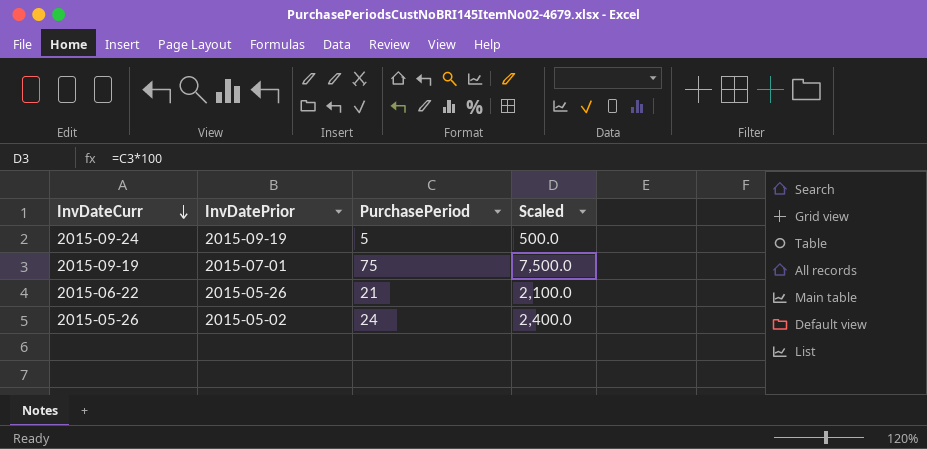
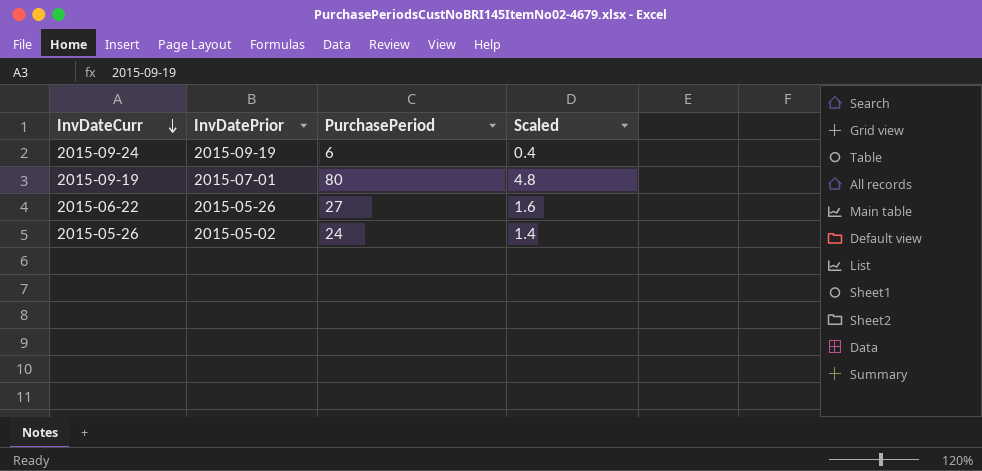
column Scaled | formula: [PurchasePeriod] * 100 -> [PurchasePeriod] * 0.06
2015-09-24 | PurchasePeriod: 5 -> 6
2015-09-19 | PurchasePeriod: 75 -> 80
2015-06-22 | PurchasePeriod: 21 -> 27

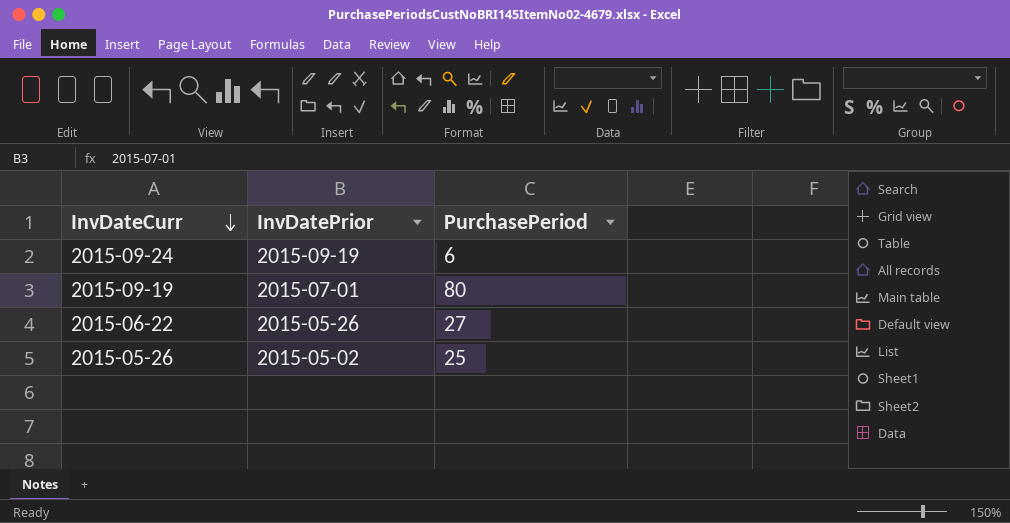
column Scaled | formula: [PurchasePeriod] * 0.06 -> none
2015-05-26 | PurchasePeriod: 24 -> 25

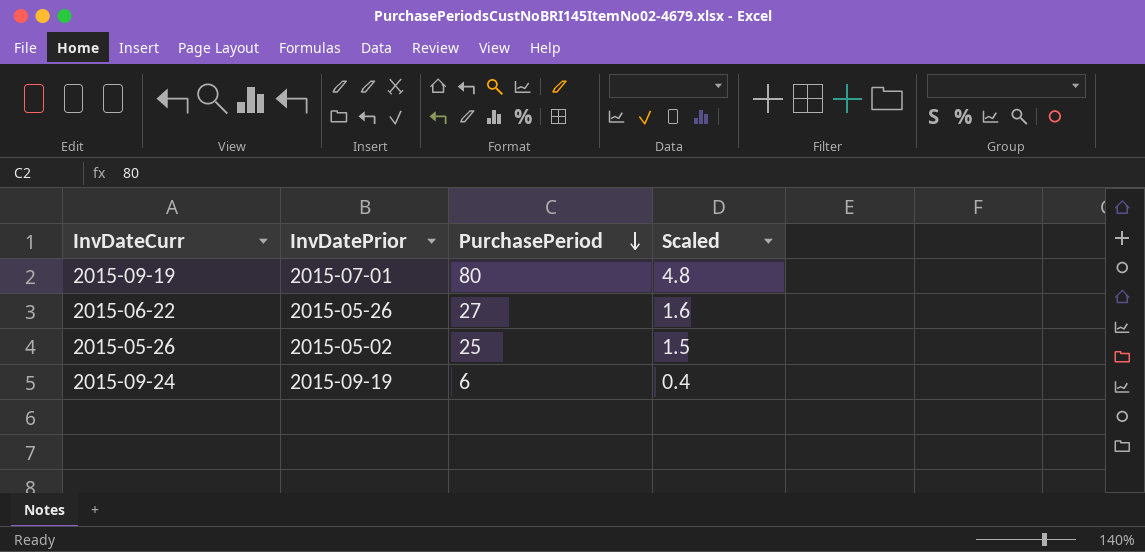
row order: InvDateCurr descending -> PurchasePeriod descending
column Scaled | formula: none -> [PurchasePeriod] * 0.06

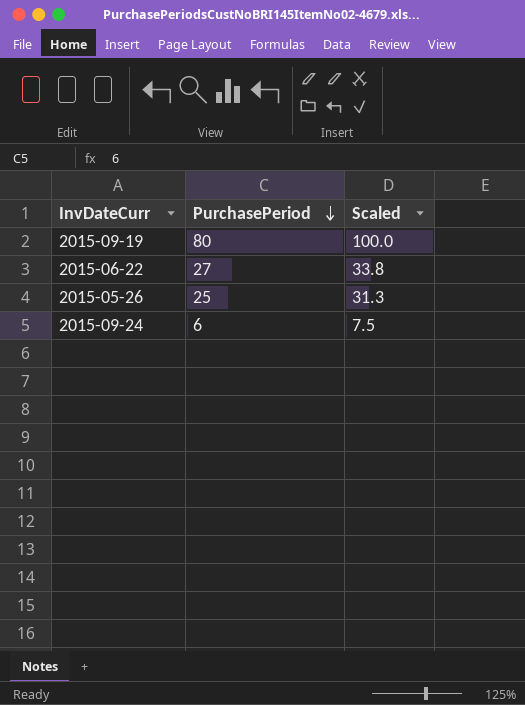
column InvDatePrior | position: 2 -> none
column Scaled | formula: [PurchasePeriod] * 0.06 -> [PurchasePeriod] * 1.25

